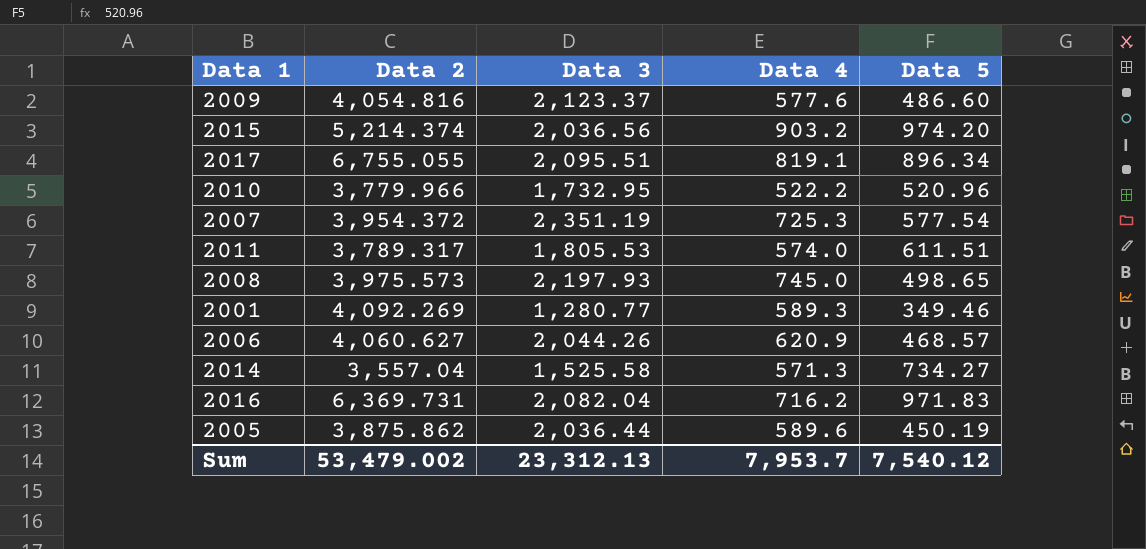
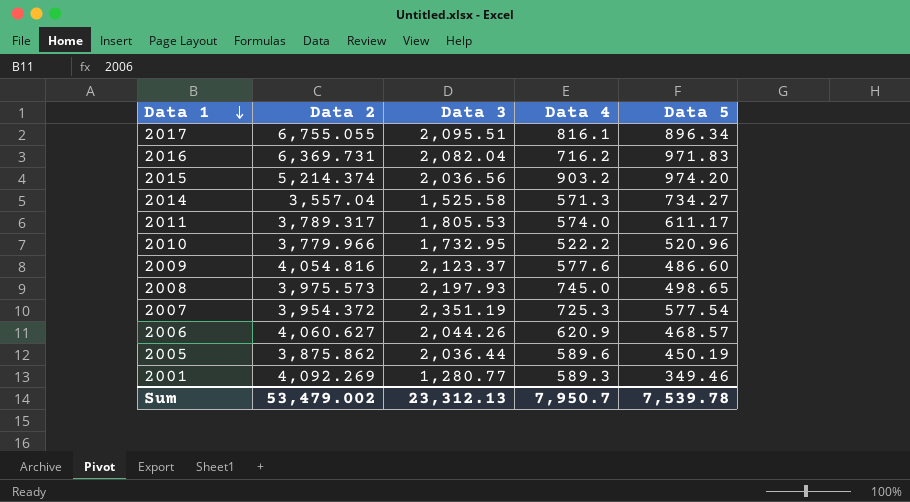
row order: none -> Data 1 descending
2017 | Data 4: 819.1 -> 816.1
2011 | Data 5: 611.51 -> 611.17
Sum | Data 4: 7,953.7 -> 7,950.7
Sum | Data 5: 7,540.12 -> 7,539.78

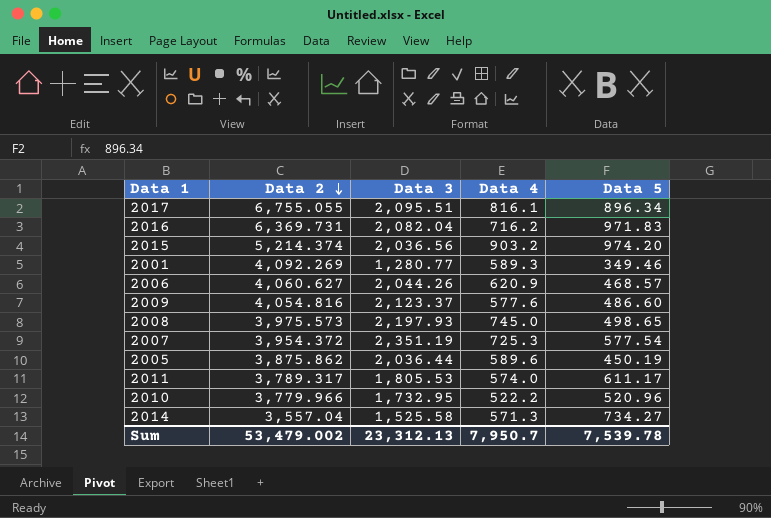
row order: Data 1 descending -> Data 2 descending

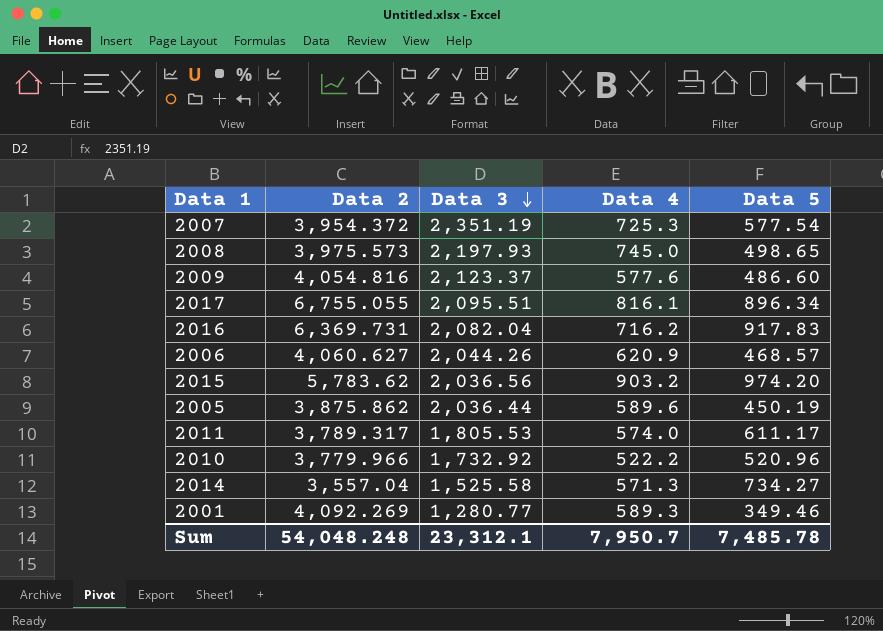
row order: Data 2 descending -> Data 3 descending
2016 | Data 5: 971.83 -> 917.83
2015 | Data 2: 5,214.374 -> 5,783.62
2010 | Data 3: 1,732.95 -> 1,732.92
Sum | Data 2: 53,479.002 -> 54,048.248
Sum | Data 3: 23,312.13 -> 23,312.1
Sum | Data 5: 7,539.78 -> 7,485.78

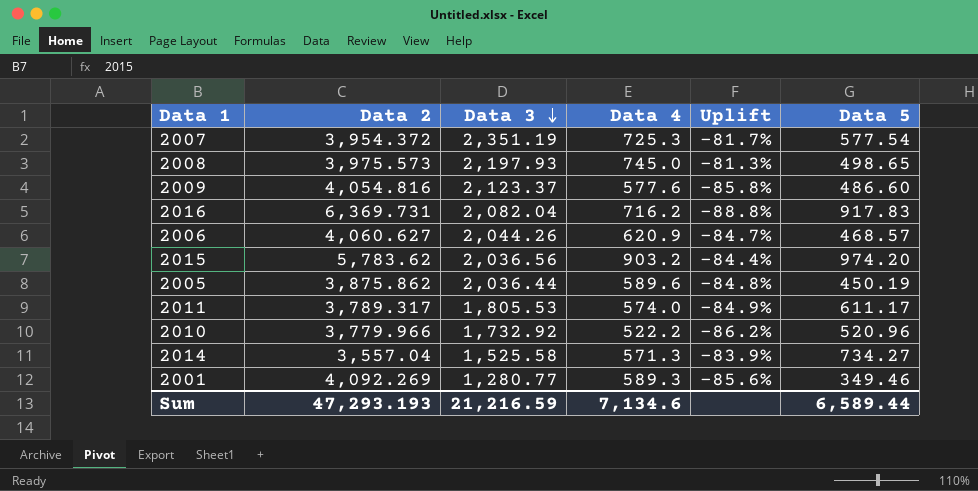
column Uplift | formula: none -> ([Data 4] - [Data 2]) / [Data 2]
row 2017: 6,755.055 | 2,095.51 | 816.1 | 896.34 -> none
Sum | Data 2: 54,048.248 -> 47,293.193
Sum | Data 3: 23,312.1 -> 21,216.59
Sum | Data 4: 7,950.7 -> 7,134.6
Sum | Data 5: 7,485.78 -> 6,589.44

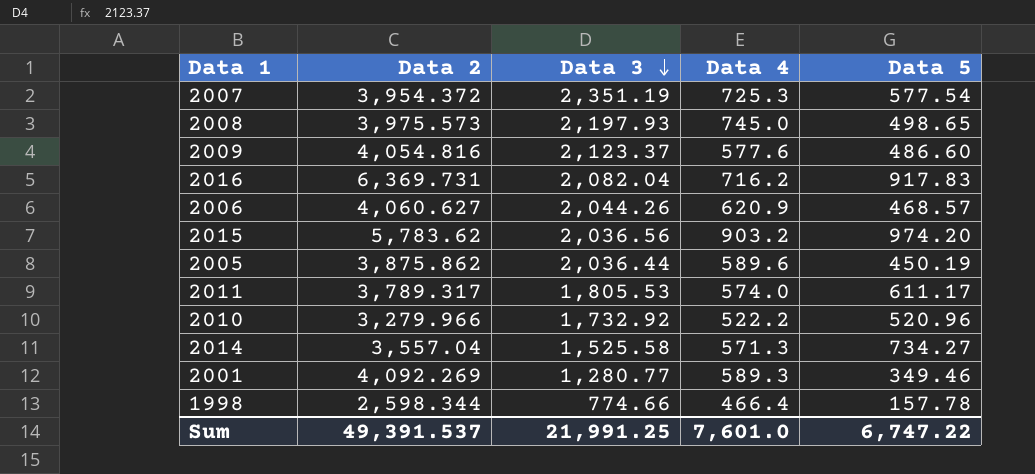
column Uplift | formula: ([Data 4] - [Data 2]) / [Data 2] -> none
2010 | Data 2: 3,779.966 -> 3,279.966
row 1998: none -> 2,598.344 | 774.66 | 466.4 | 157.78
Sum | Data 2: 47,293.193 -> 49,391.537
Sum | Data 3: 21,216.59 -> 21,991.25
Sum | Data 4: 7,134.6 -> 7,601.0
Sum | Data 5: 6,589.44 -> 6,747.22

